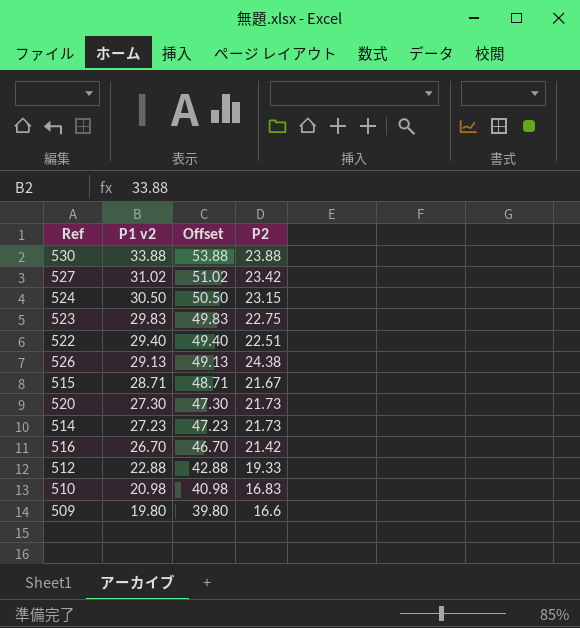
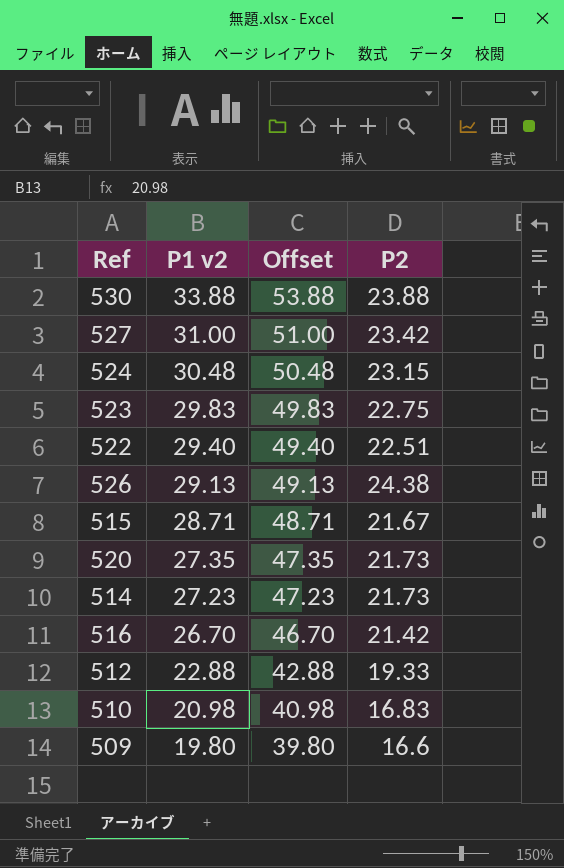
527 | P1 v2: 31.02 -> 31.00
527 | Offset: 51.02 -> 51.00
524 | P1 v2: 30.50 -> 30.48
524 | Offset: 50.50 -> 50.48
520 | P1 v2: 27.30 -> 27.35
520 | Offset: 47.30 -> 47.35

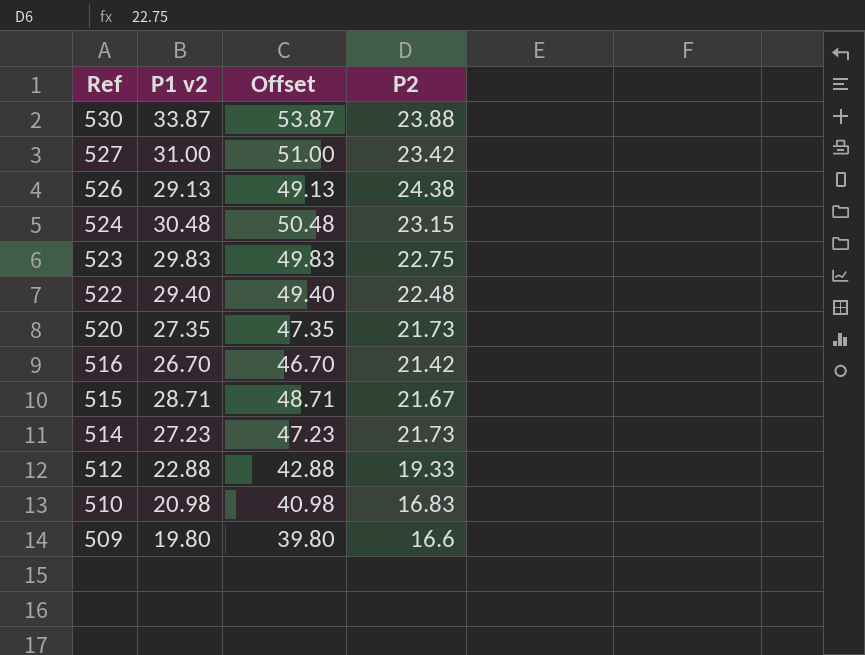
row order: P1 v2 descending -> Ref descending
530 | P1 v2: 33.88 -> 33.87
530 | Offset: 53.88 -> 53.87
522 | P2: 22.51 -> 22.48

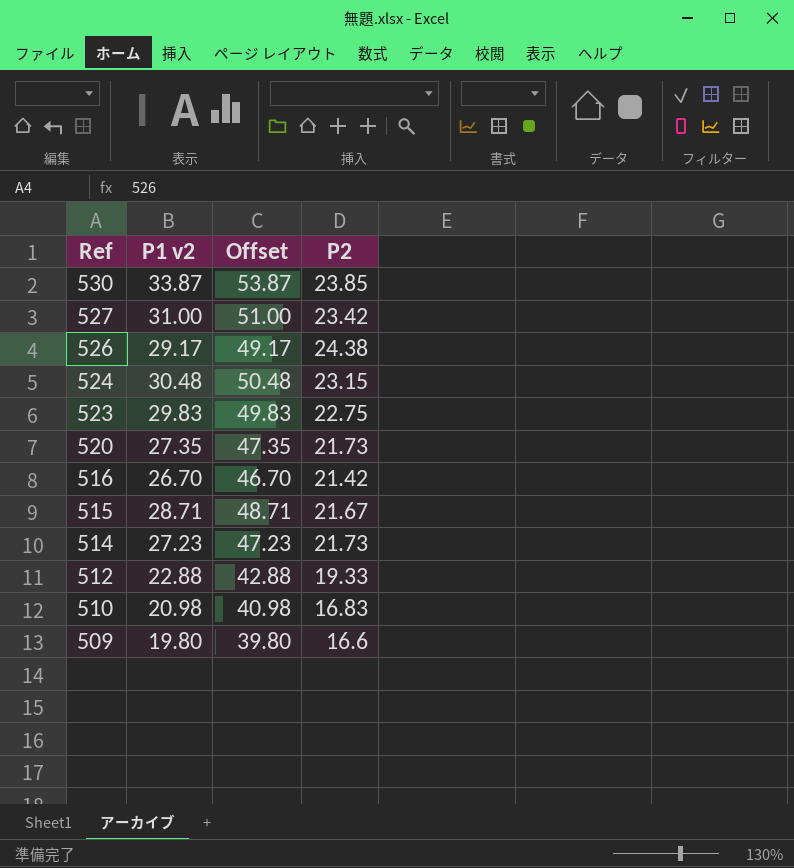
row 522: 29.40 | 49.40 | 22.48 -> none
530 | P2: 23.88 -> 23.85
526 | P1 v2: 29.13 -> 29.17
526 | Offset: 49.13 -> 49.17

